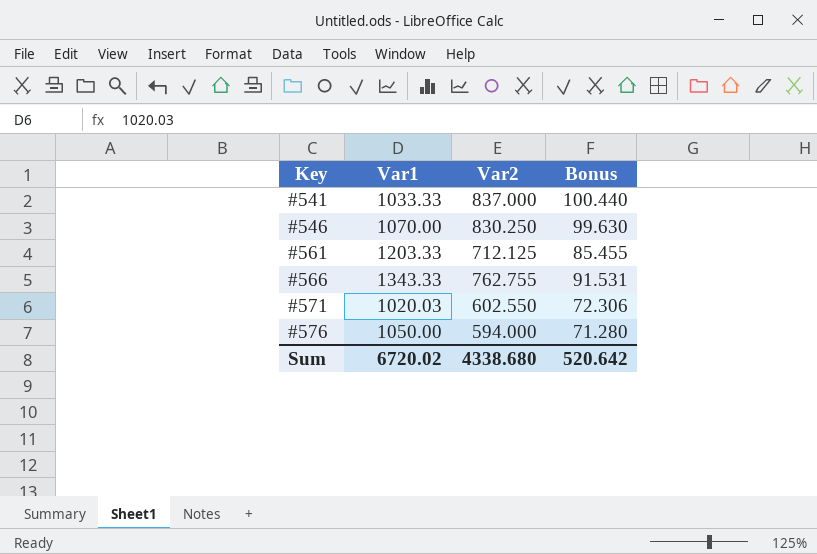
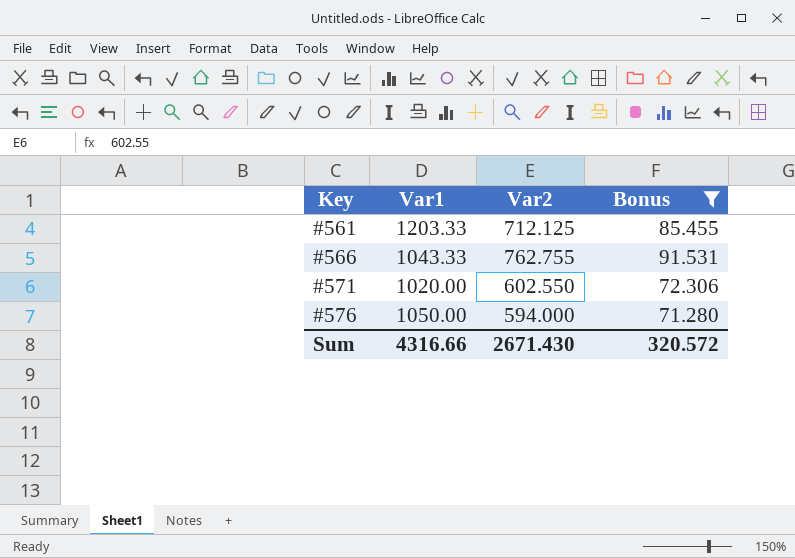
filter: none -> Bonus <= 91.531
#566 | Var1: 1343.33 -> 1043.33
#571 | Var1: 1020.03 -> 1020.00
Sum | Var1: 6720.02 -> 4316.66
Sum | Var2: 4338.680 -> 2671.430
Sum | Bonus: 520.642 -> 320.572

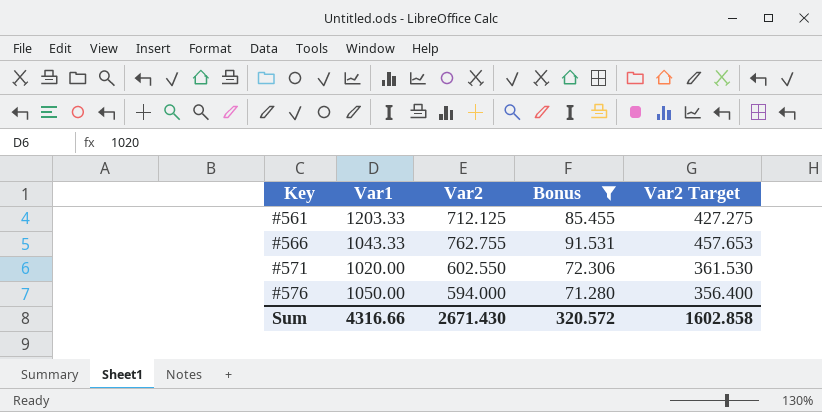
column Var2 Target | formula: none -> [Var2] * 0.6

